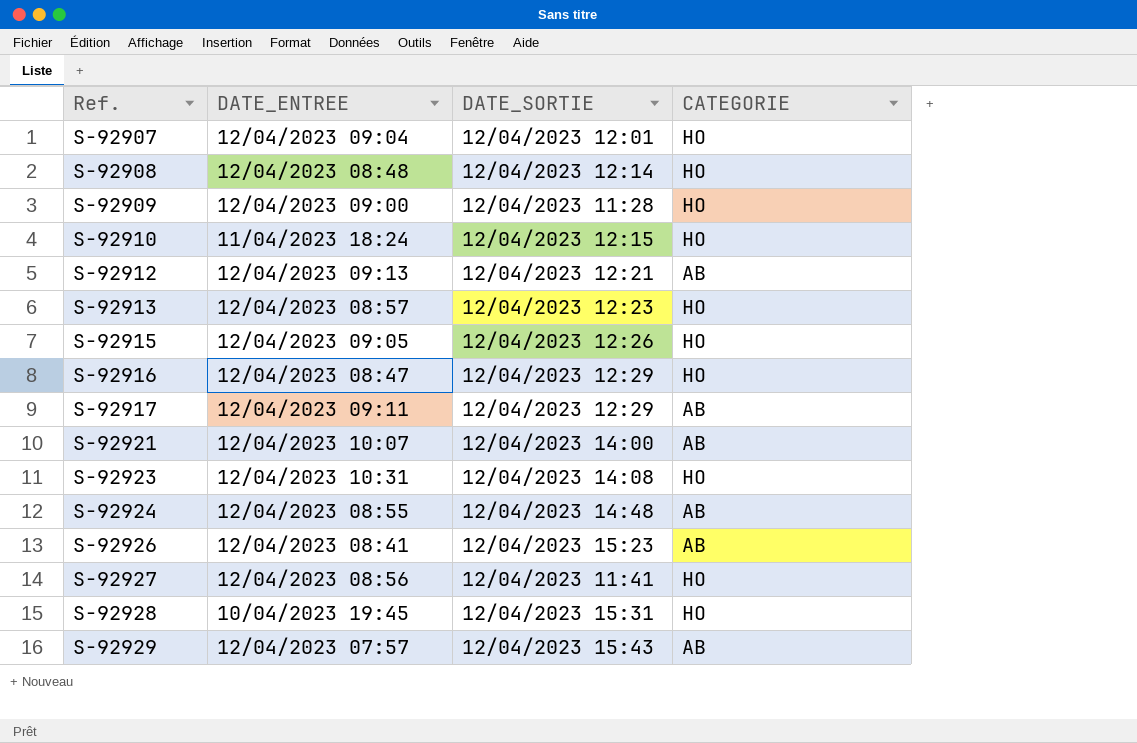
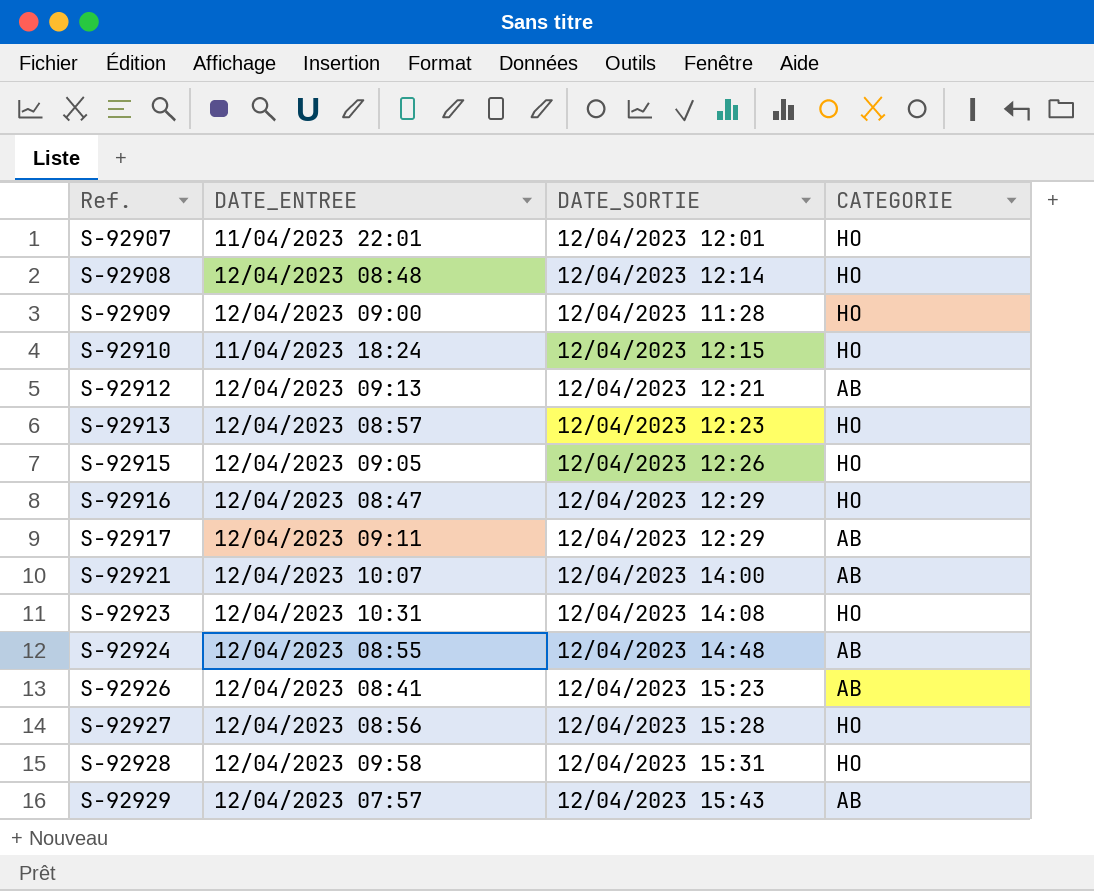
S-92907 | DATE_ENTREE: 12/04/2023 09:04 -> 11/04/2023 22:01
S-92927 | DATE_SORTIE: 12/04/2023 11:41 -> 12/04/2023 15:28
S-92928 | DATE_ENTREE: 10/04/2023 19:45 -> 12/04/2023 09:58

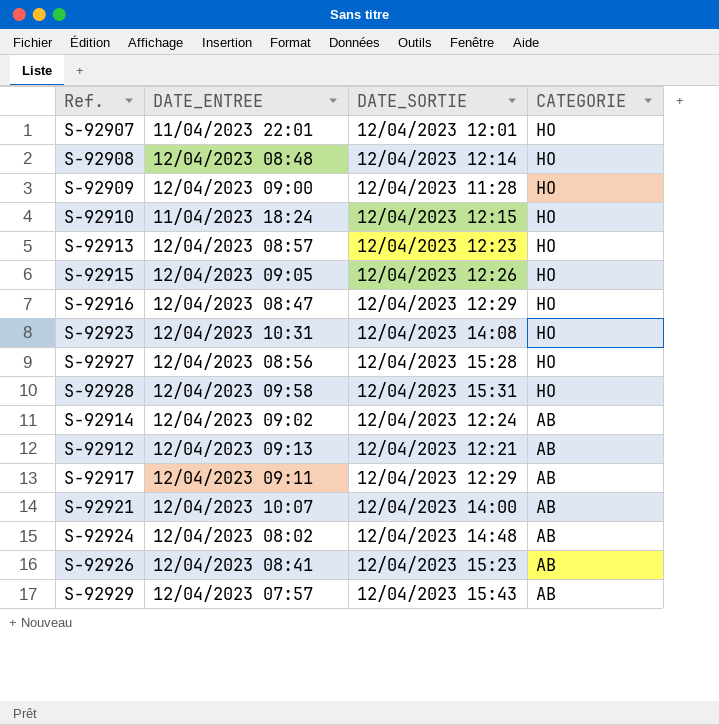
row order: Ref. ascending -> CATEGORIE descending
row S-92914: none -> 12/04/2023 09:02 | 12/04/2023 12:24 | AB
S-92924 | DATE_ENTREE: 12/04/2023 08:55 -> 12/04/2023 08:02

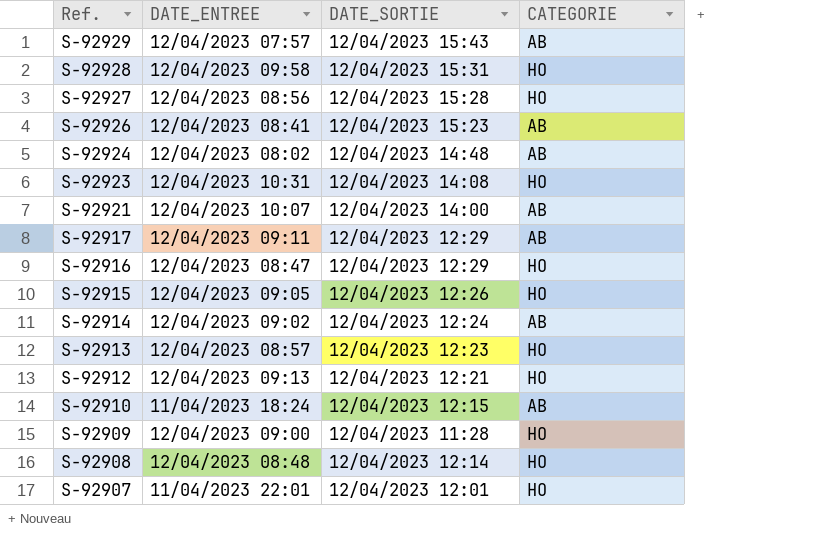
row order: CATEGORIE descending -> Ref. descending
S-92912 | CATEGORIE: AB -> HO
S-92910 | CATEGORIE: HO -> AB

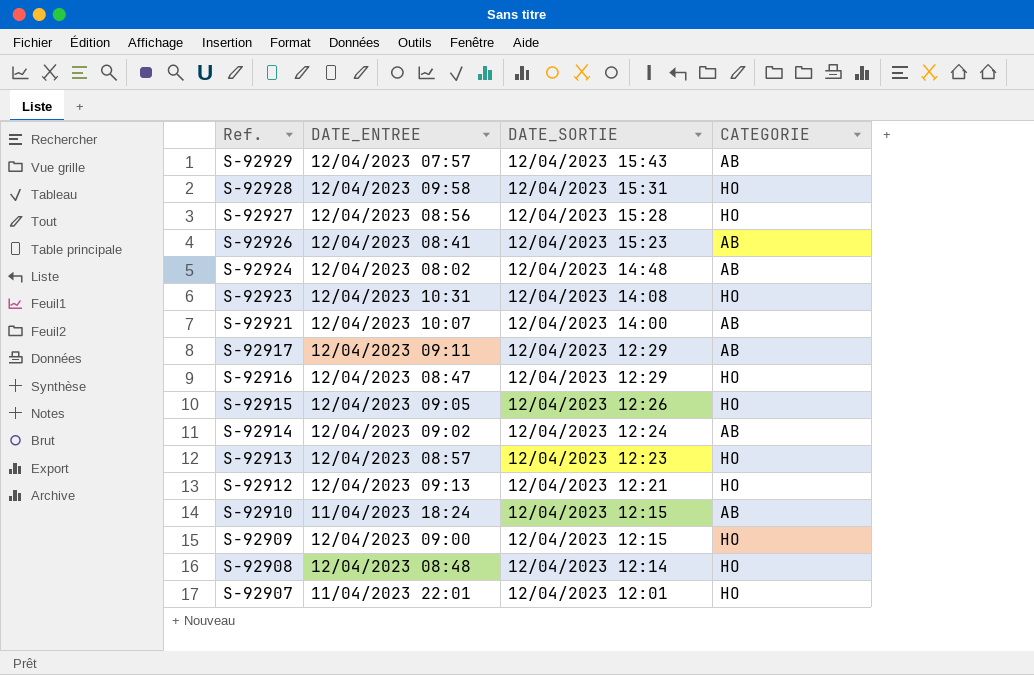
S-92909 | DATE_SORTIE: 12/04/2023 11:28 -> 12/04/2023 12:15

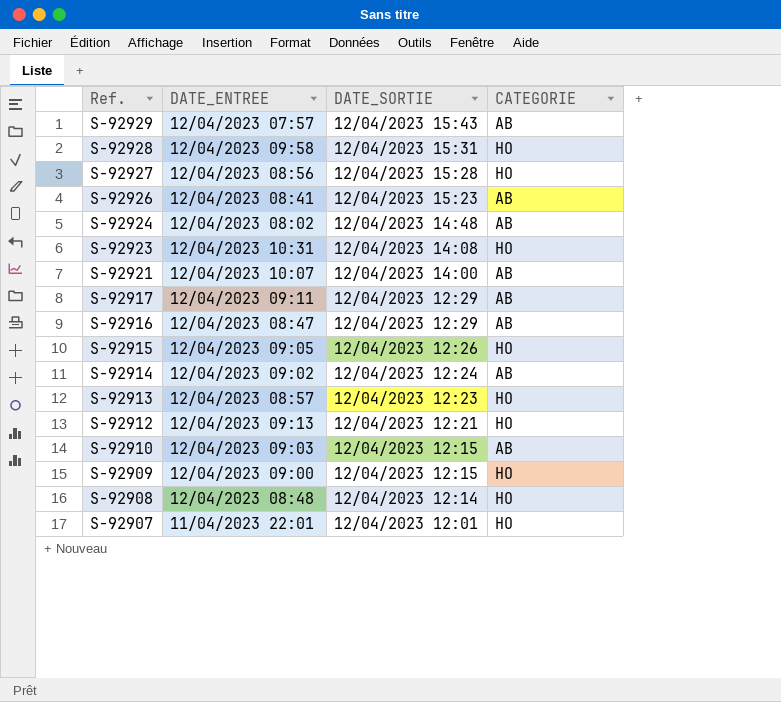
S-92916 | CATEGORIE: HO -> AB
S-92910 | DATE_ENTREE: 11/04/2023 18:24 -> 12/04/2023 09:03

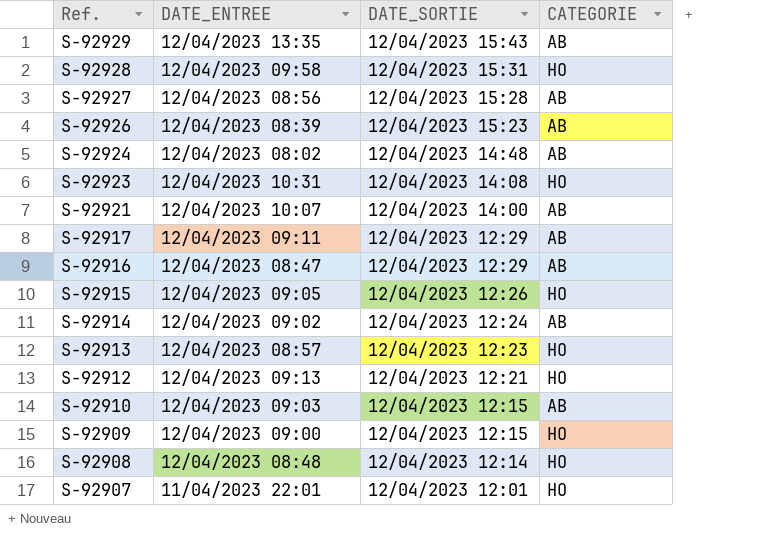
S-92929 | DATE_ENTREE: 12/04/2023 07:57 -> 12/04/2023 13:35
S-92927 | CATEGORIE: HO -> AB
S-92926 | DATE_ENTREE: 12/04/2023 08:41 -> 12/04/2023 08:39

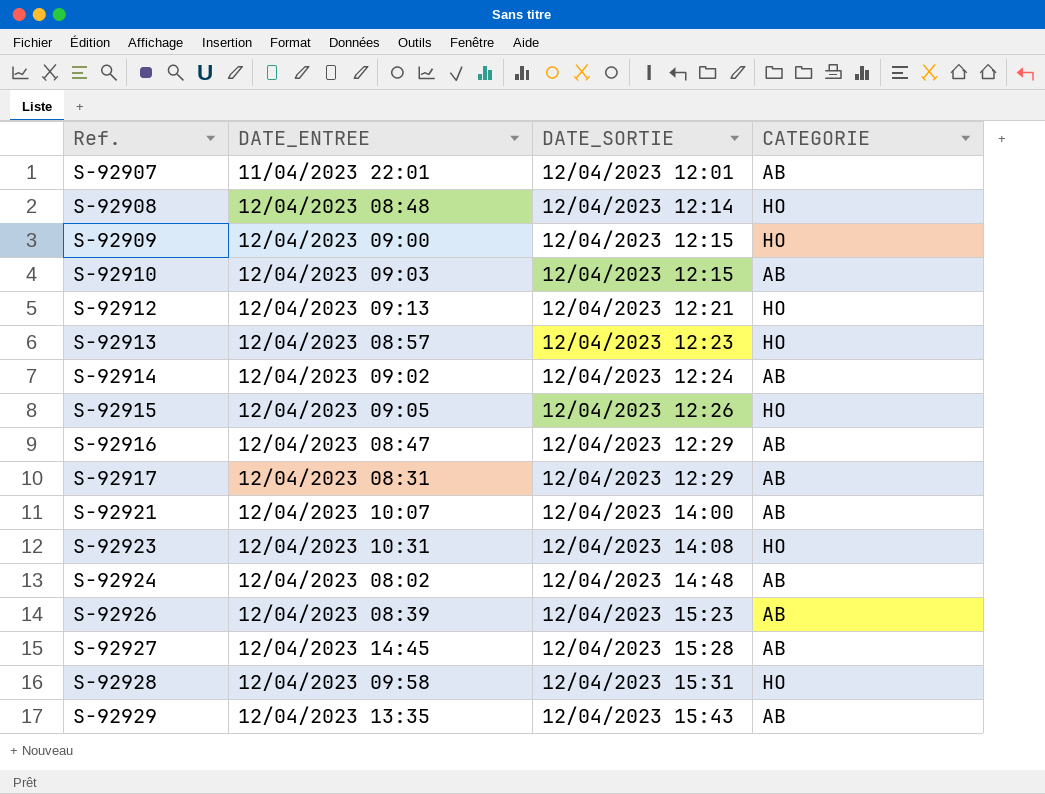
row order: Ref. descending -> Ref. ascending
S-92907 | CATEGORIE: HO -> AB
S-92917 | DATE_ENTREE: 12/04/2023 09:11 -> 12/04/2023 08:31
S-92927 | DATE_ENTREE: 12/04/2023 08:56 -> 12/04/2023 14:45

